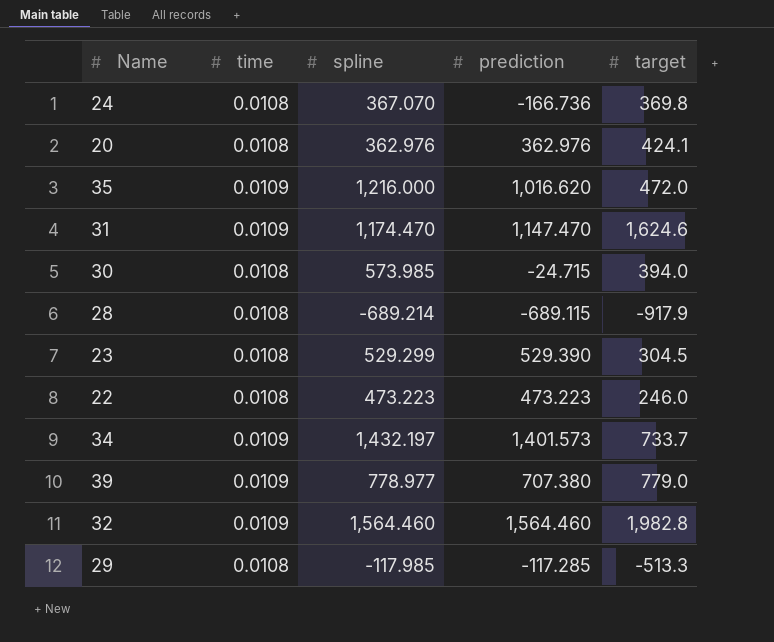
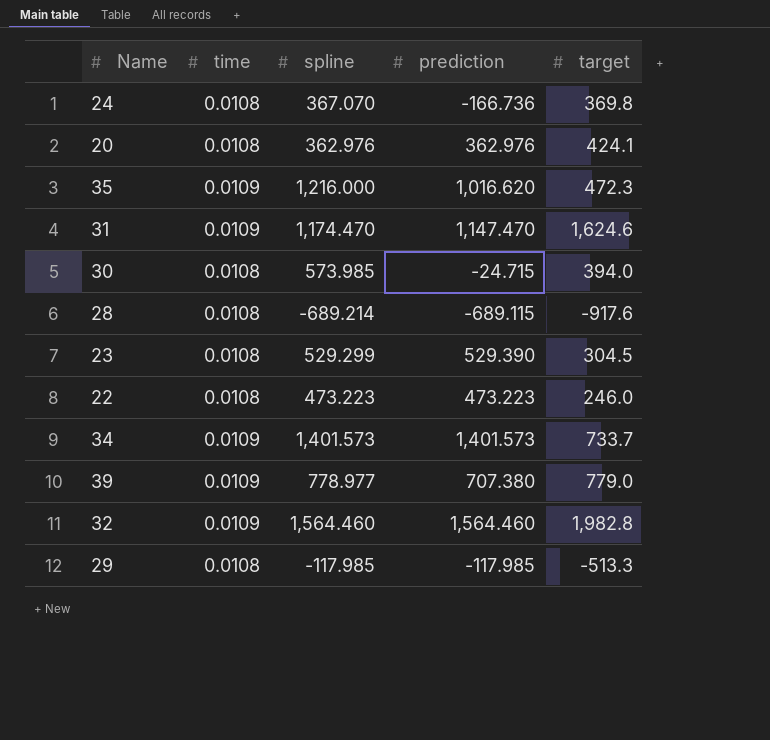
35 | target: 472.0 -> 472.3
28 | target: -917.9 -> -917.6
34 | spline: 1,432.197 -> 1,401.573
29 | prediction: -117.285 -> -117.985

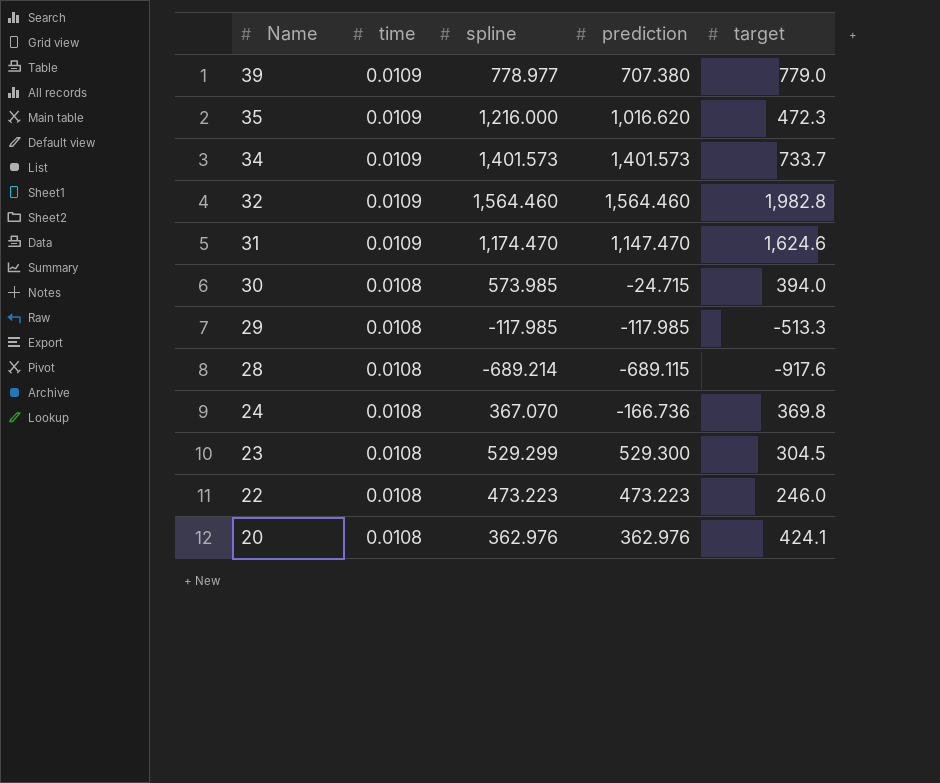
row order: none -> Name descending
23 | prediction: 529.390 -> 529.300

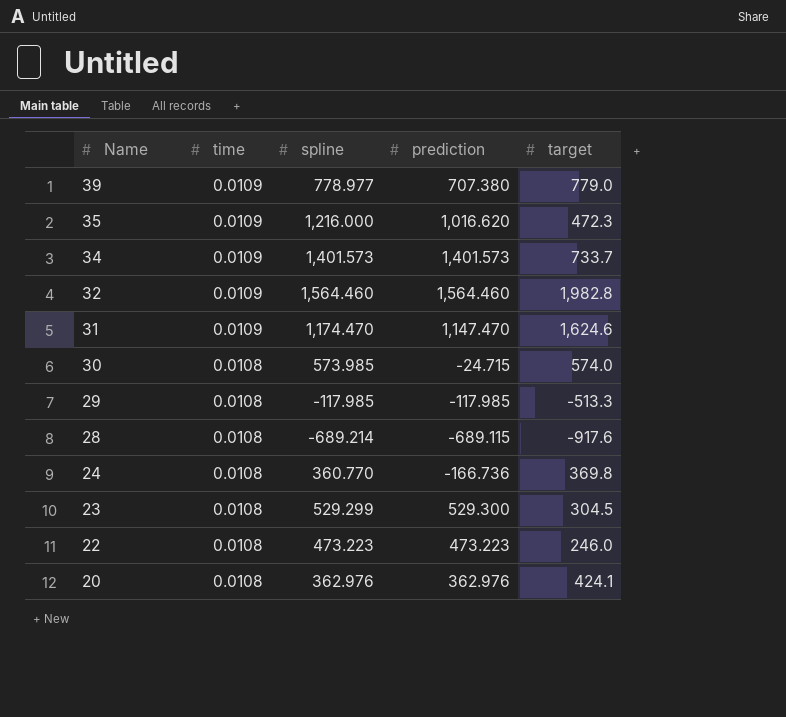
30 | target: 394.0 -> 574.0
24 | spline: 367.070 -> 360.770

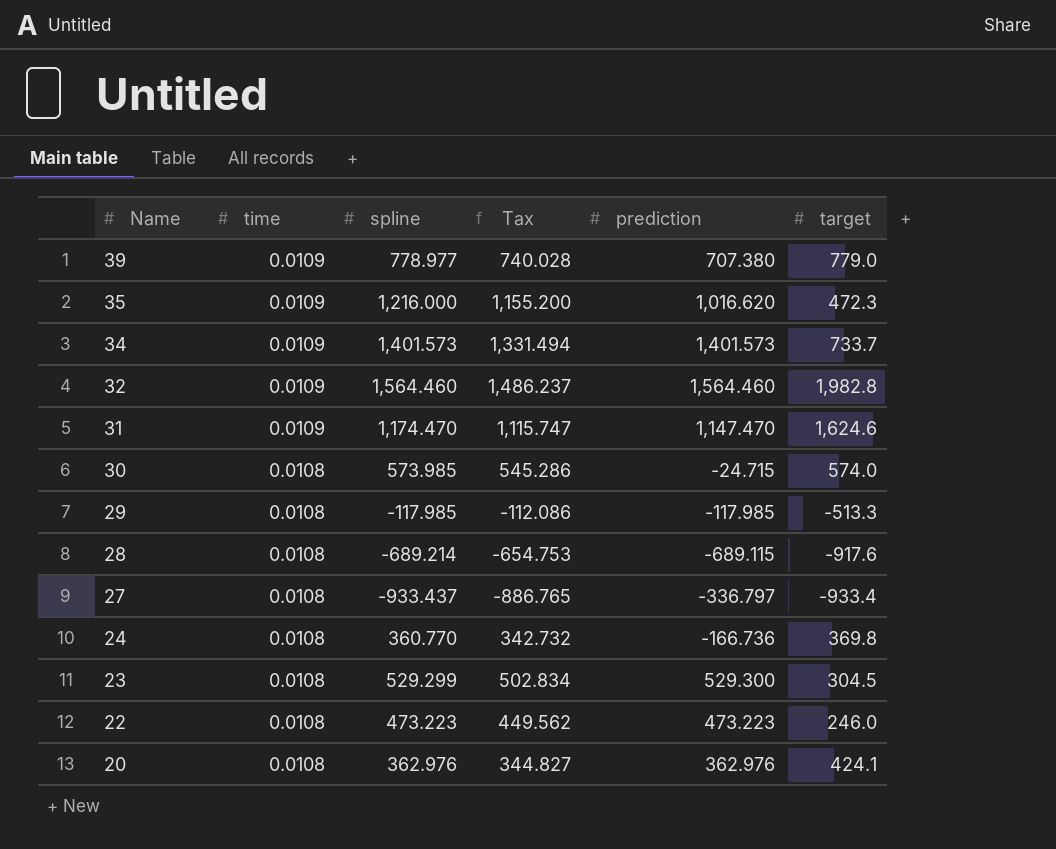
column Tax | formula: none -> [spline] * 0.95
row 27: none -> 0.0108 | -933.437 | -886.765 | -336.797 | -933.4

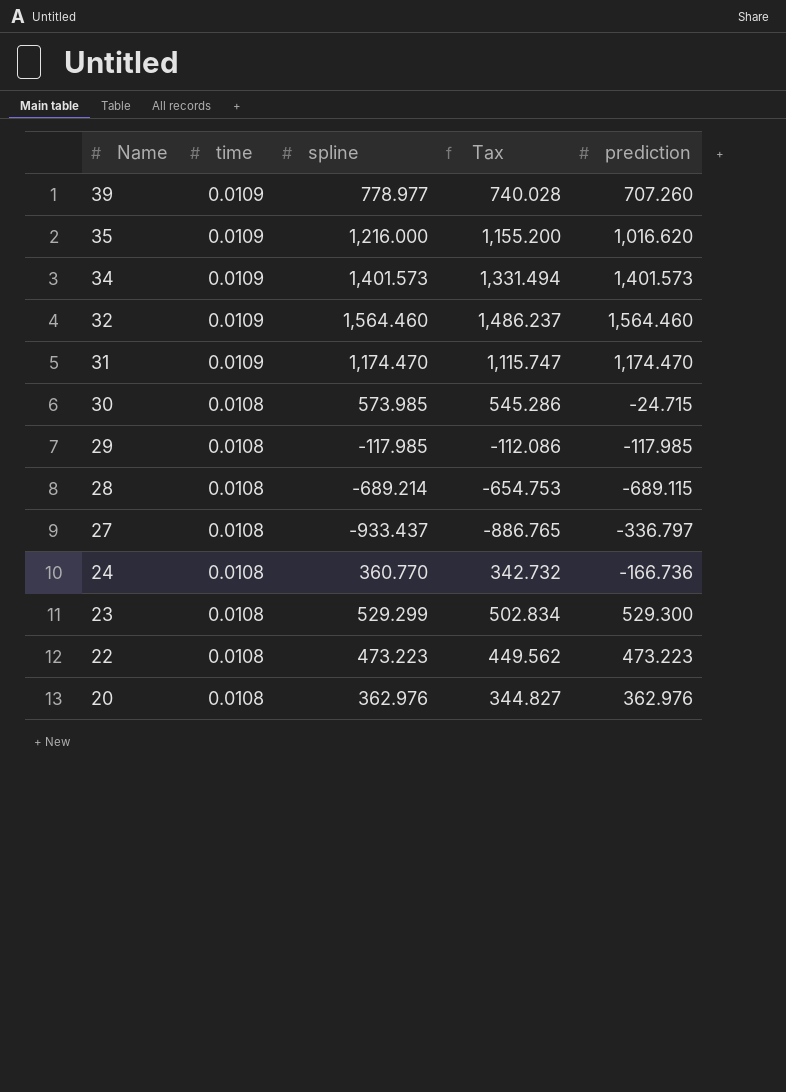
column target | position: 6 -> none
39 | prediction: 707.380 -> 707.260
31 | prediction: 1,147.470 -> 1,174.470

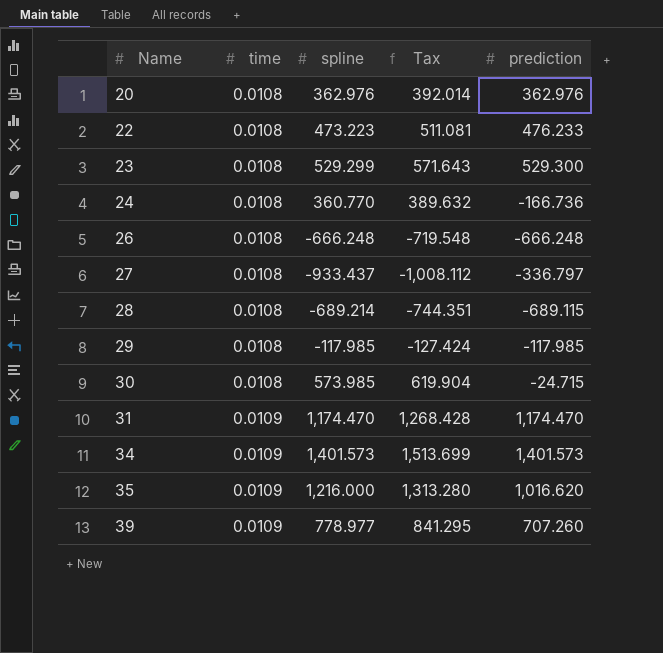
row order: Name descending -> Name ascending
column Tax | formula: [spline] * 0.95 -> [spline] * 1.08
row 32: 0.0109 | 1,564.460 | 1,486.237 | 1,564.460 -> none
22 | prediction: 473.223 -> 476.233
row 26: none -> 0.0108 | -666.248 | -719.548 | -666.248

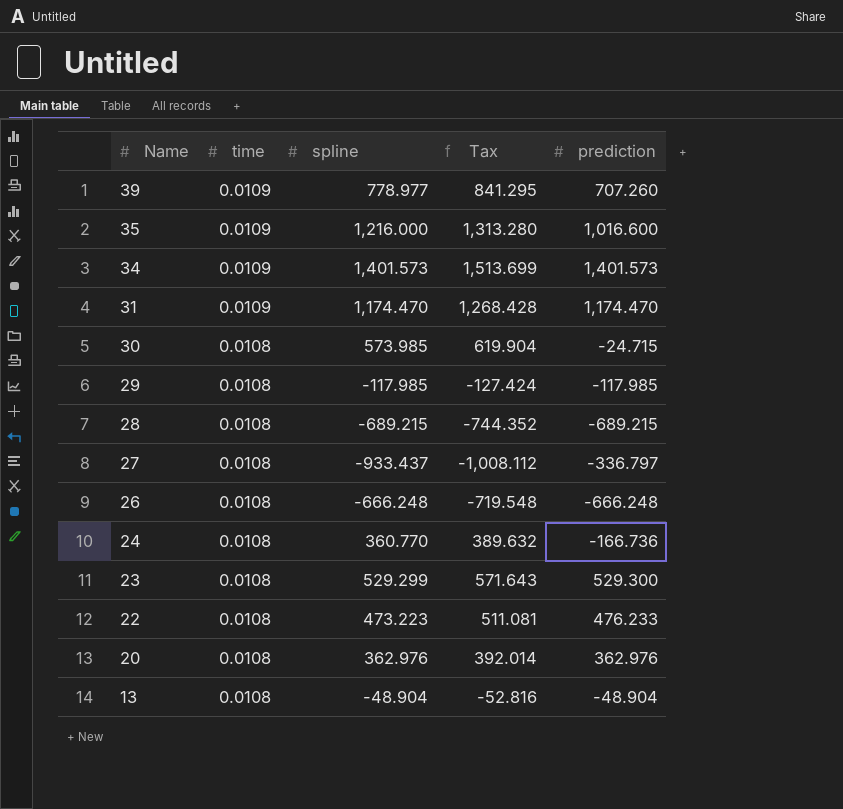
row order: Name ascending -> Name descending
35 | prediction: 1,016.620 -> 1,016.600
28 | spline: -689.214 -> -689.215
28 | Tax: -744.351 -> -744.352
28 | prediction: -689.115 -> -689.215
row 13: none -> 0.0108 | -48.904 | -52.816 | -48.904

